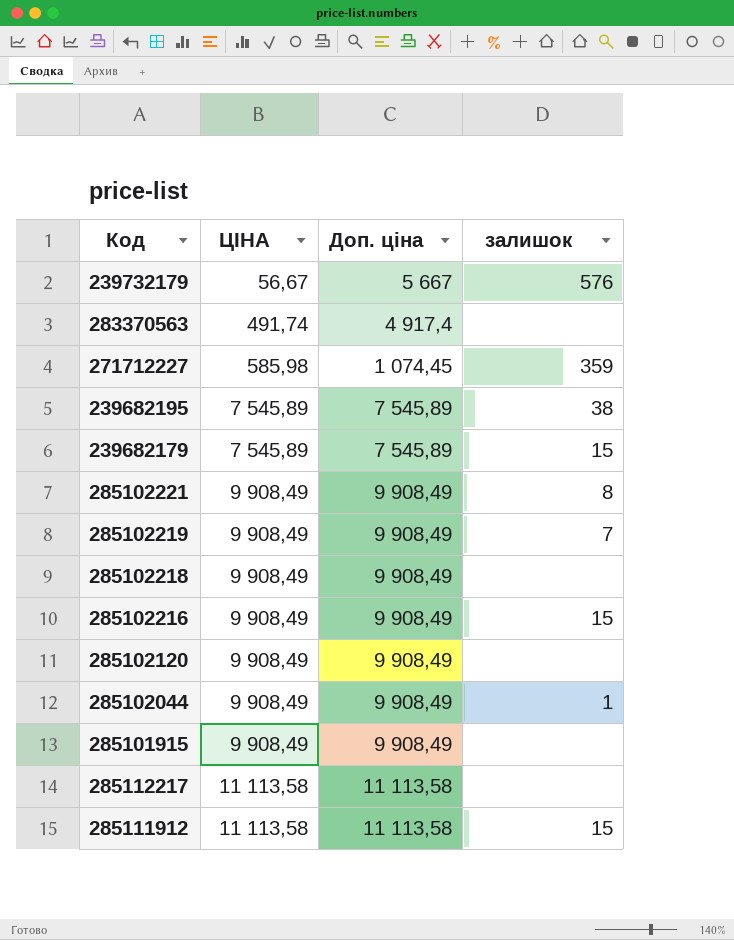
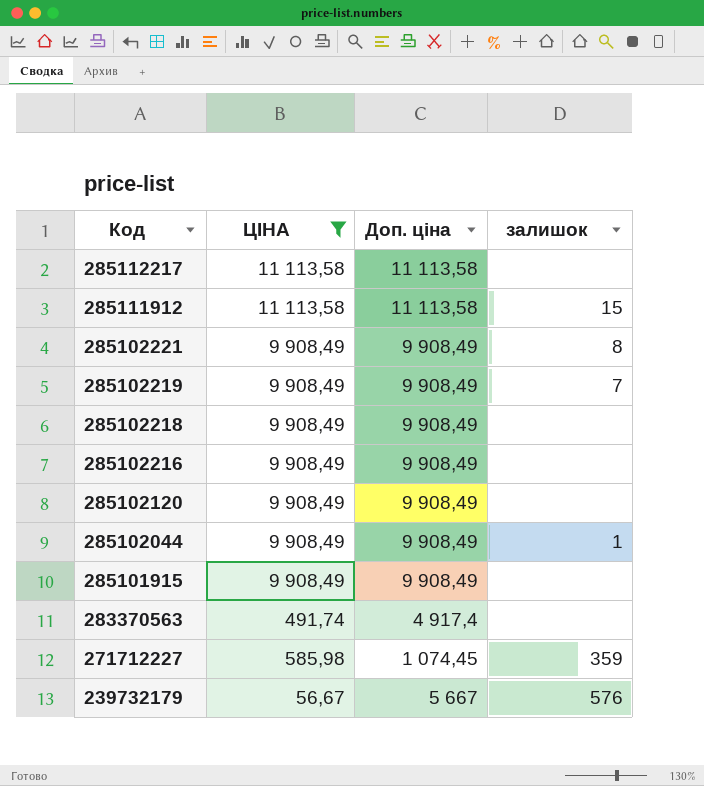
filter: none -> ЦІНА != 7 545,89
row order: ЦІНА ascending -> Код descending
285102216 | залишок: 15 -> none

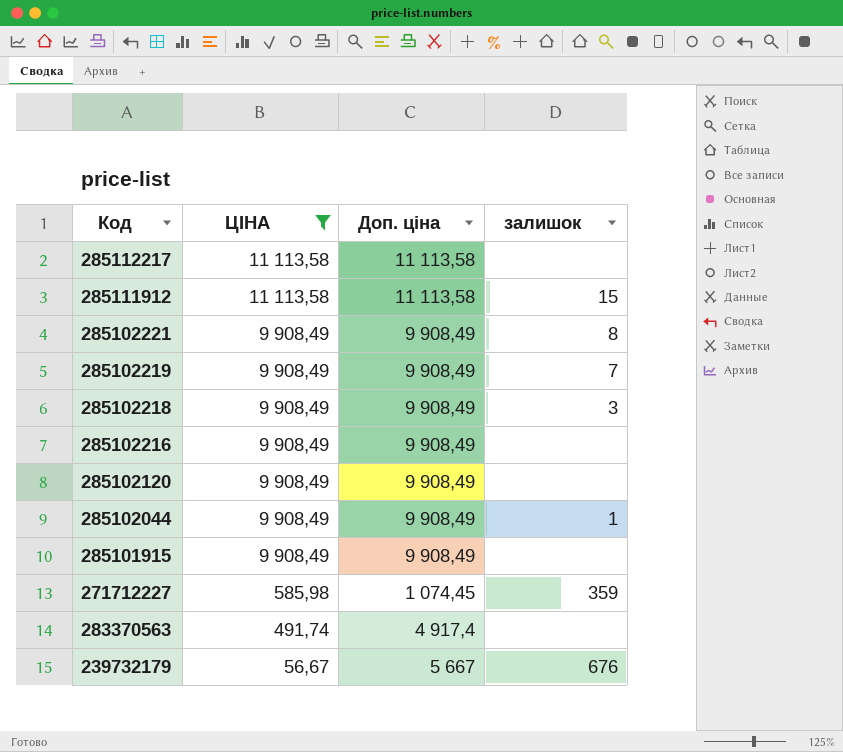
row order: Код descending -> ЦІНА descending
285102218 | залишок: none -> 3
239732179 | залишок: 576 -> 676

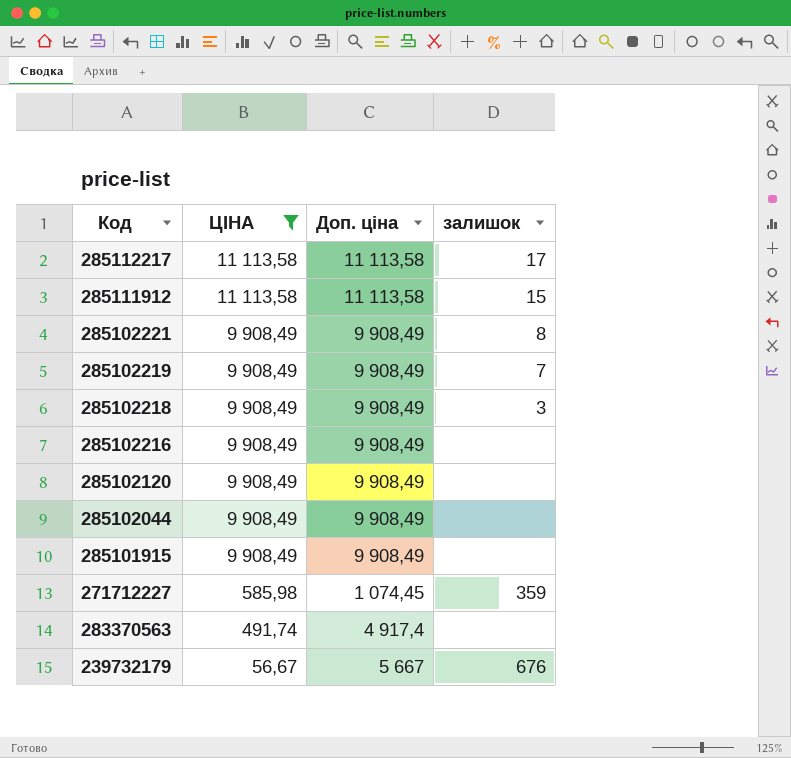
285112217 | залишок: none -> 17
285102044 | залишок: 1 -> none

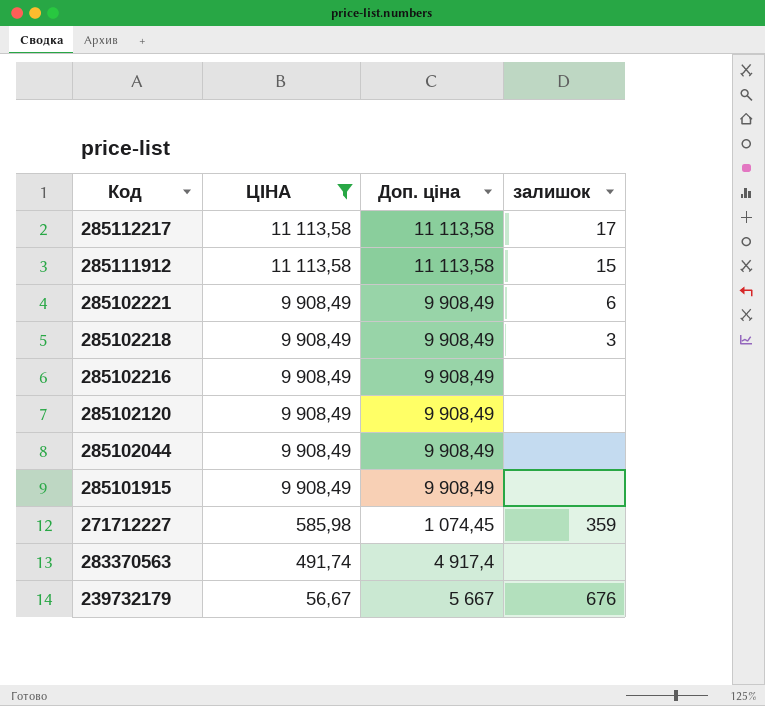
row 285102219: 9 908,49 | 9 908,49 | 7 -> none
285102221 | залишок: 8 -> 6

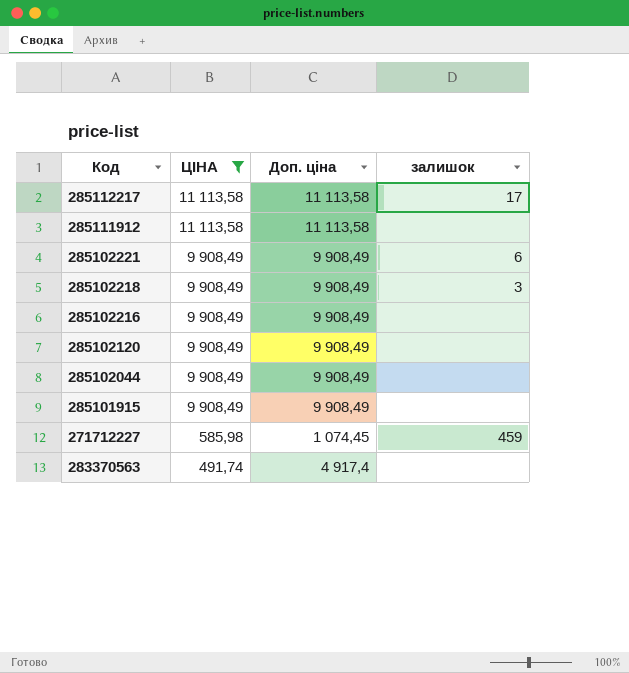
row 239732179: 56,67 | 5 667 | 676 -> none
285111912 | залишок: 15 -> none
271712227 | залишок: 359 -> 459

